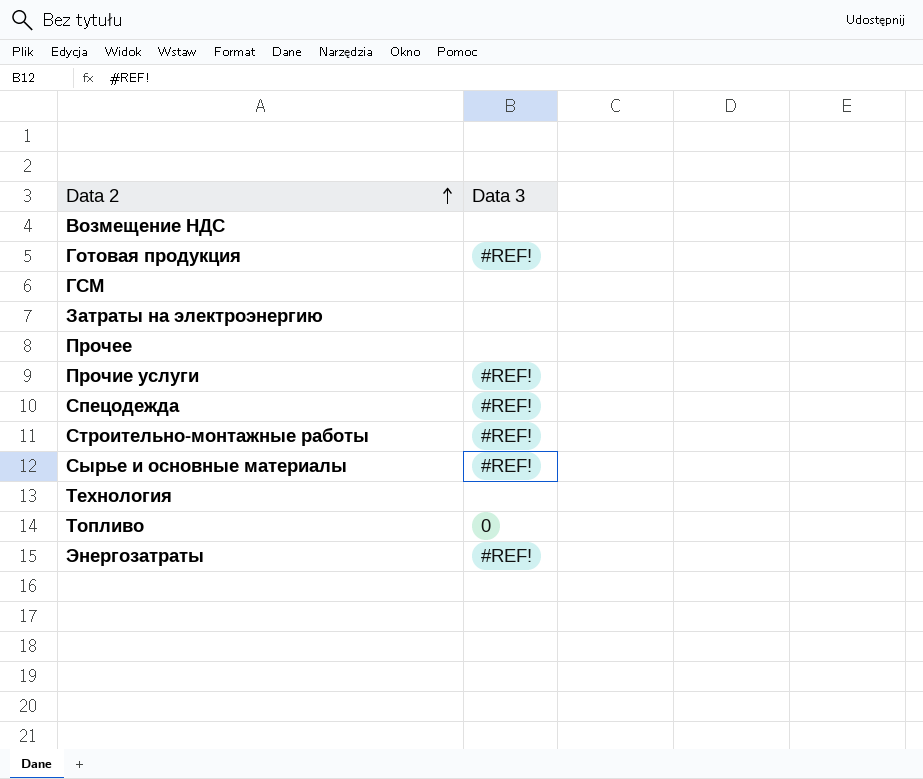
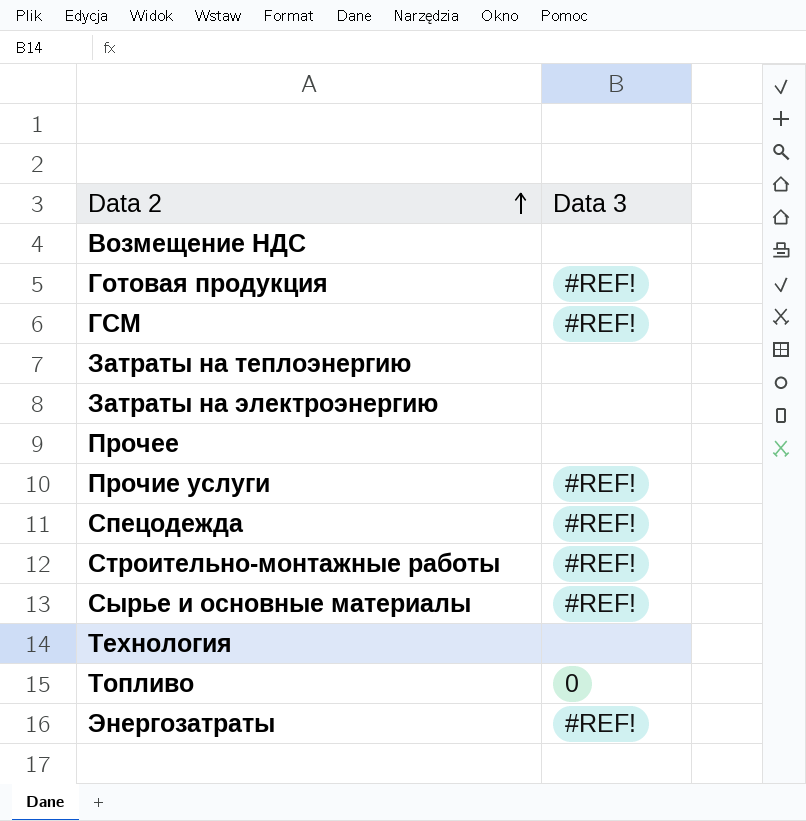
ГСМ | Data 3: none -> #REF!
row Затраты на теплоэнергию: none -> none

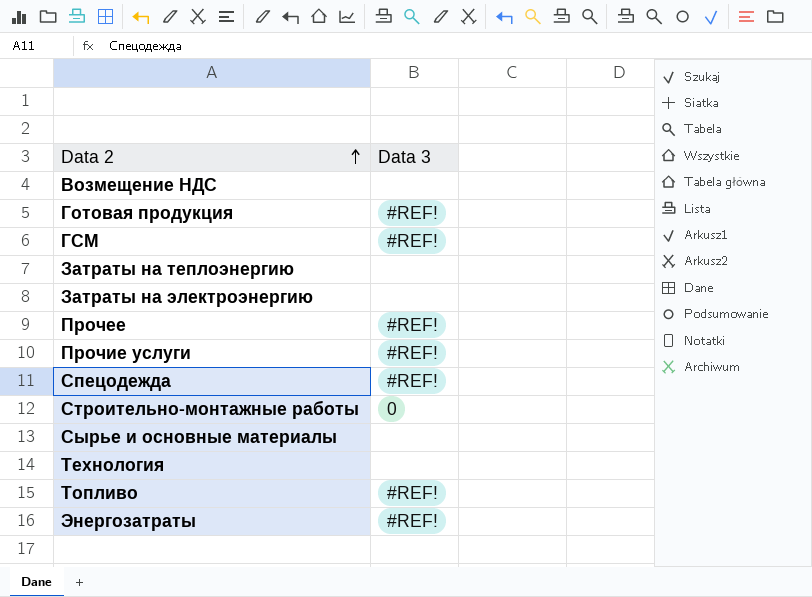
Прочее | Data 3: none -> #REF!
Строительно-монтажные работы | Data 3: #REF! -> 0
Сырье и основные материалы | Data 3: #REF! -> none
Топливо | Data 3: 0 -> #REF!

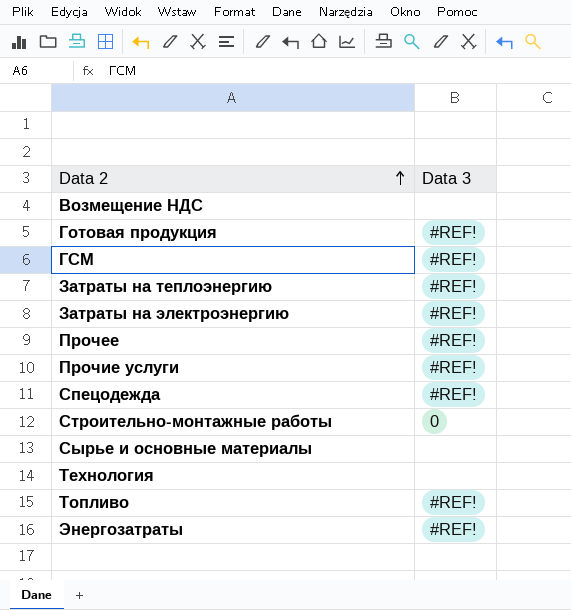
Затраты на теплоэнергию | Data 3: none -> #REF!
Затраты на электроэнергию | Data 3: none -> #REF!

